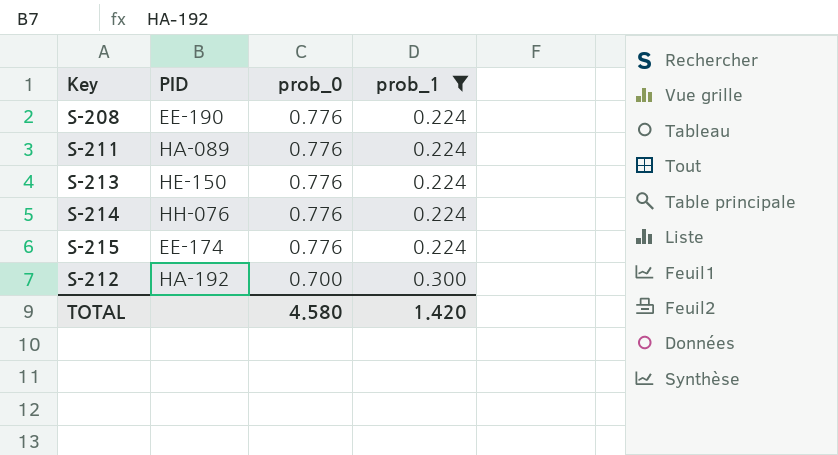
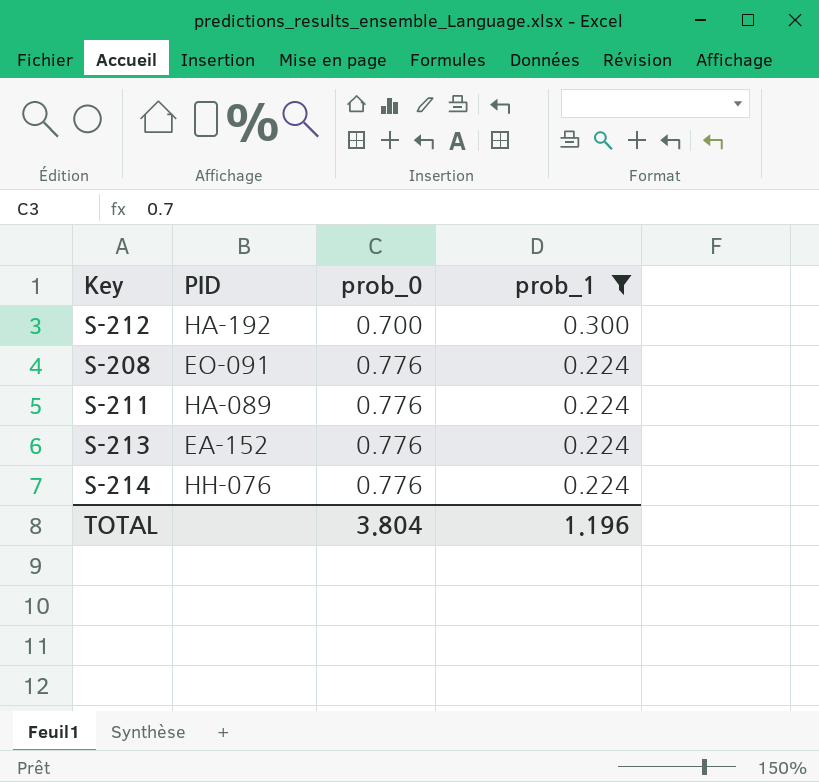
row order: prob_0 descending -> prob_0 ascending
row S-215: EE-174 | 0.776 | 0.224 -> none
S-208 | PID: EE-190 -> EO-091
S-213 | PID: HE-150 -> EA-152
TOTAL | prob_0: 4.580 -> 3.804
TOTAL | prob_1: 1.420 -> 1.196

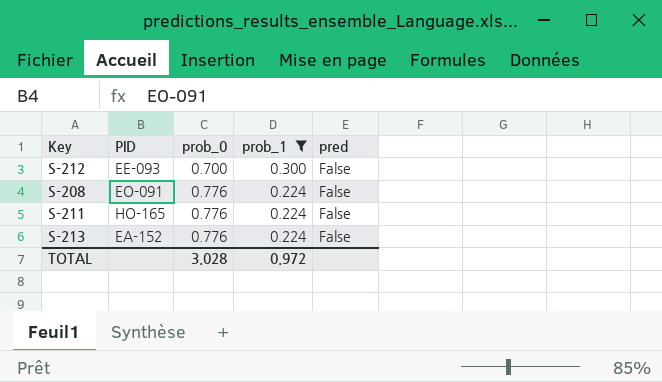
column pred | position: none -> 5
row S-214: HH-076 | 0.776 | 0.224 -> none
S-212 | PID: HA-192 -> EE-093
S-211 | PID: HA-089 -> HO-165
TOTAL | prob_0: 3.804 -> 3.028
TOTAL | prob_1: 1.196 -> 0.972

